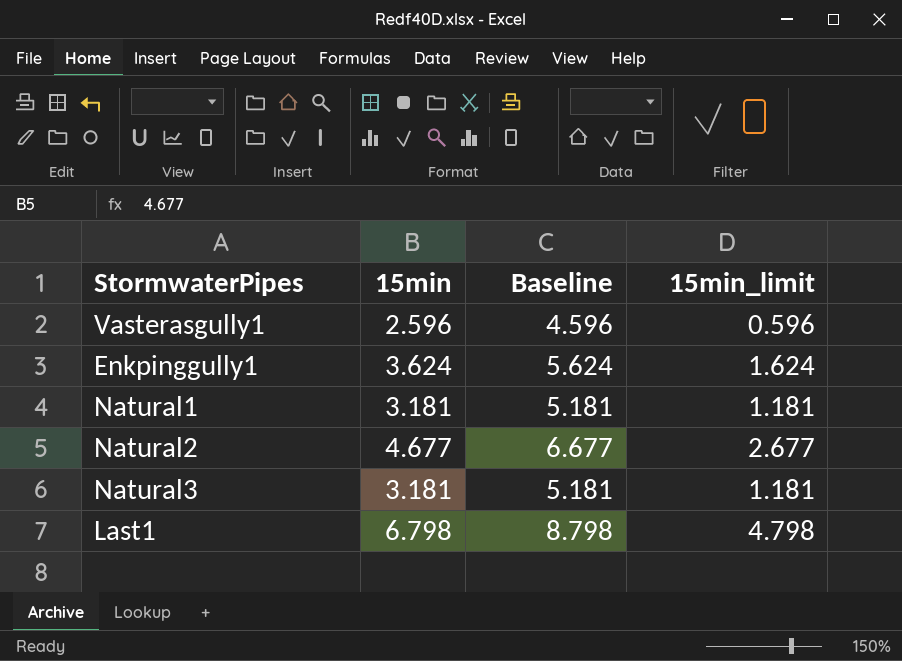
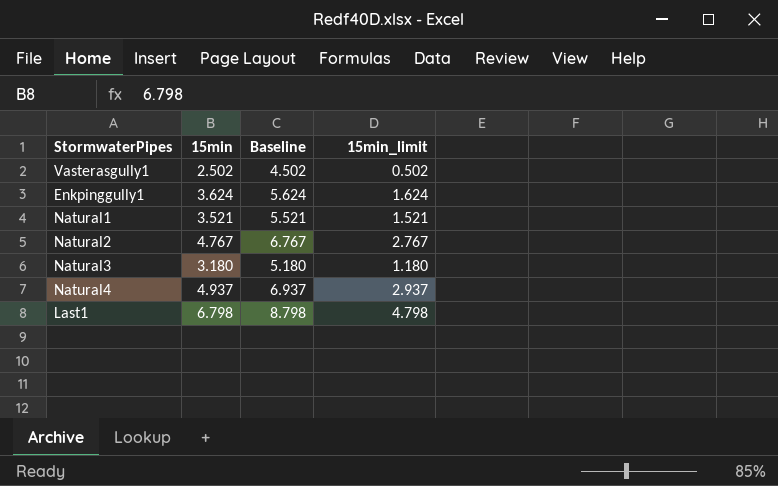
Vasterasgully1 | 15min: 2.596 -> 2.502
Vasterasgully1 | Baseline: 4.596 -> 4.502
Vasterasgully1 | 15min_limit: 0.596 -> 0.502
Natural1 | 15min: 3.181 -> 3.521
Natural1 | Baseline: 5.181 -> 5.521
Natural1 | 15min_limit: 1.181 -> 1.521
Natural2 | 15min: 4.677 -> 4.767
Natural2 | Baseline: 6.677 -> 6.767
Natural2 | 15min_limit: 2.677 -> 2.767
Natural3 | 15min: 3.181 -> 3.180
Natural3 | Baseline: 5.181 -> 5.180
Natural3 | 15min_limit: 1.181 -> 1.180
row Natural4: none -> 4.937 | 6.937 | 2.937

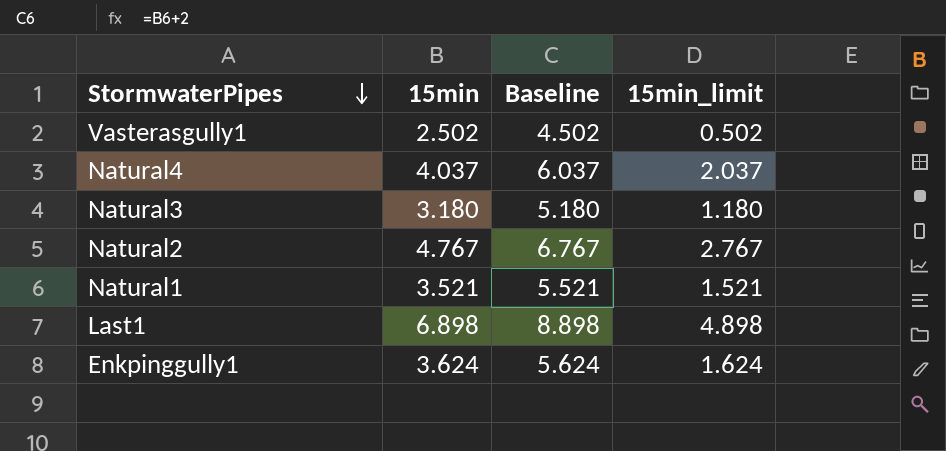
row order: none -> StormwaterPipes descending
Natural4 | 15min: 4.937 -> 4.037
Natural4 | Baseline: 6.937 -> 6.037
Natural4 | 15min_limit: 2.937 -> 2.037
Last1 | 15min: 6.798 -> 6.898
Last1 | Baseline: 8.798 -> 8.898
Last1 | 15min_limit: 4.798 -> 4.898

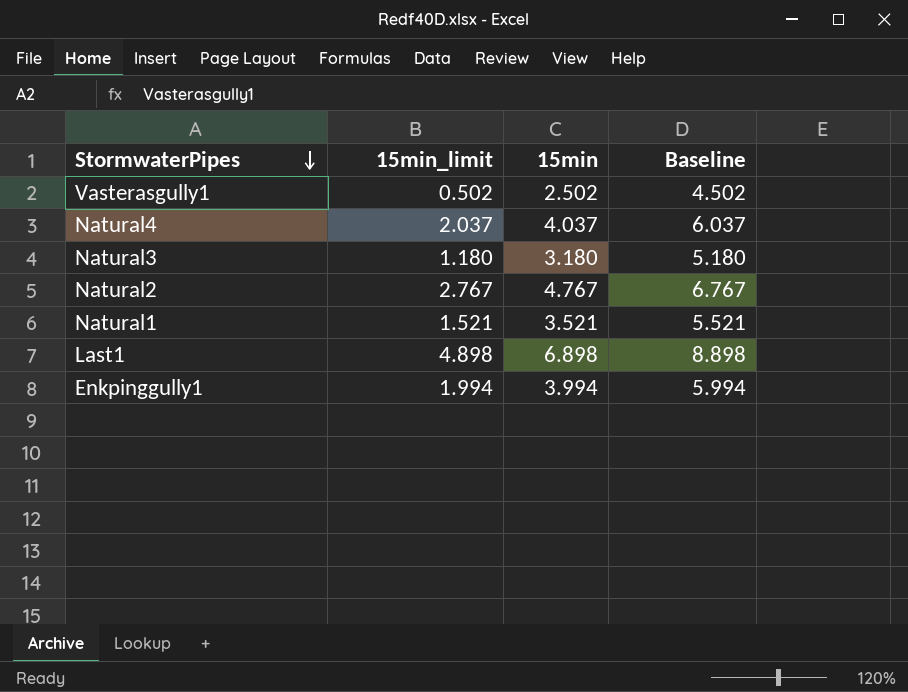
column 15min_limit | position: 4 -> 2
Enkpinggully1 | 15min_limit: 1.624 -> 1.994
Enkpinggully1 | 15min: 3.624 -> 3.994
Enkpinggully1 | Baseline: 5.624 -> 5.994

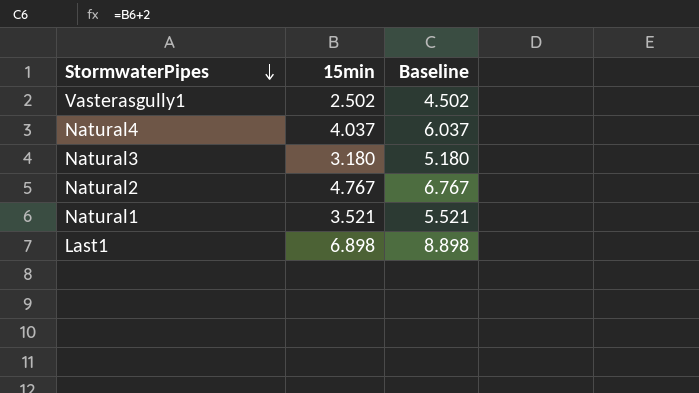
column 15min_limit | formula: [15min] - 2 -> none
row Enkpinggully1: 1.994 | 3.994 | 5.994 -> none

